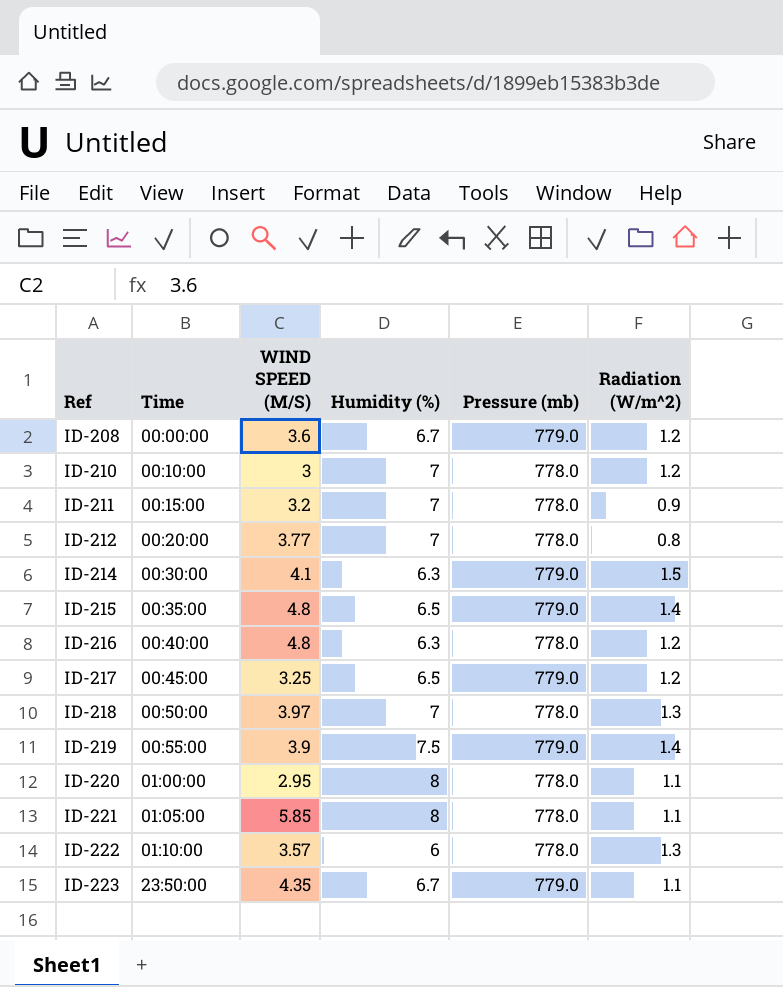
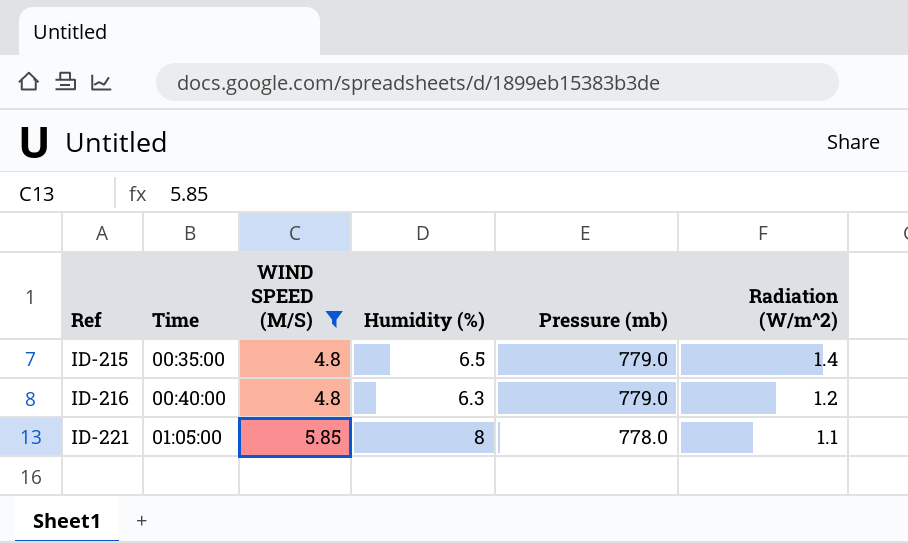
filter: none -> WIND SPEED (M/S) >= 4.8
ID-216 | Pressure (mb): 778.0 -> 779.0

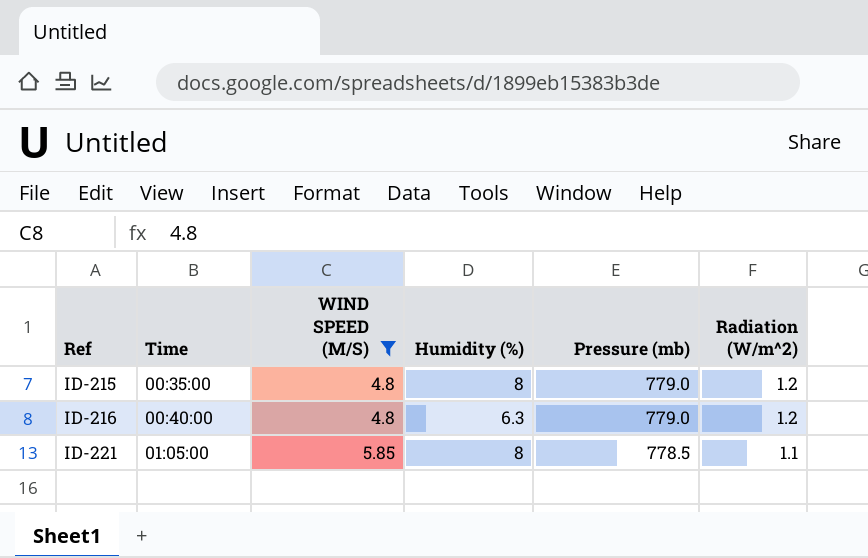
ID-215 | Humidity (%): 6.5 -> 8
ID-215 | Radiation (W/m^2): 1.4 -> 1.2
ID-221 | Pressure (mb): 778.0 -> 778.5

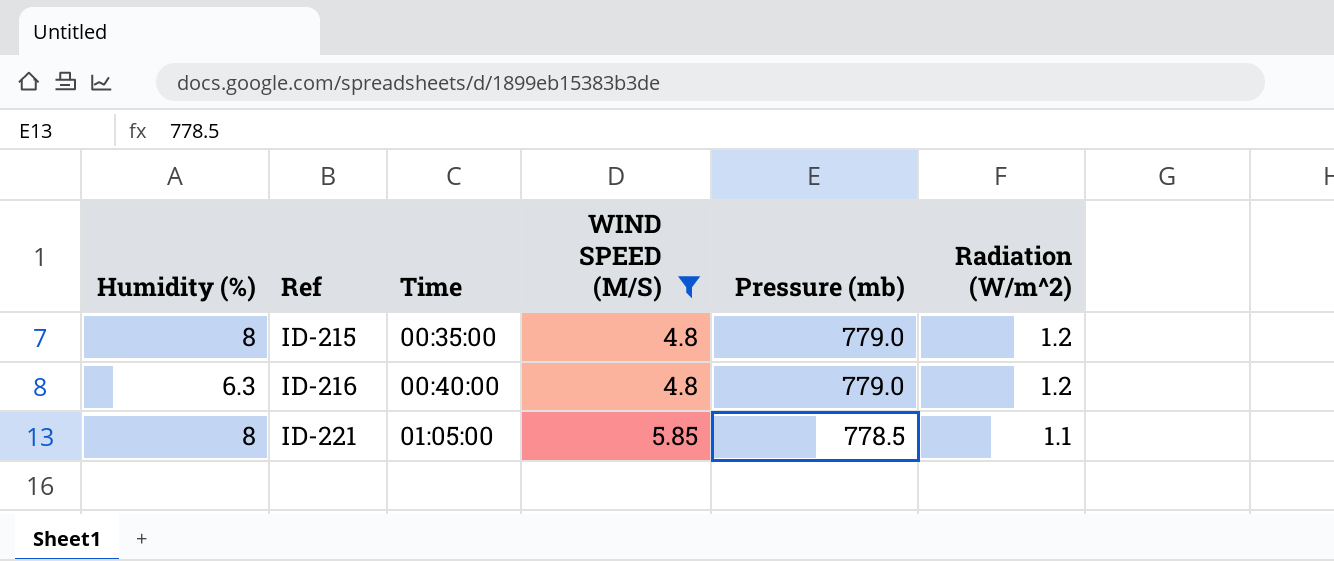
column Humidity (%) | position: 4 -> 1

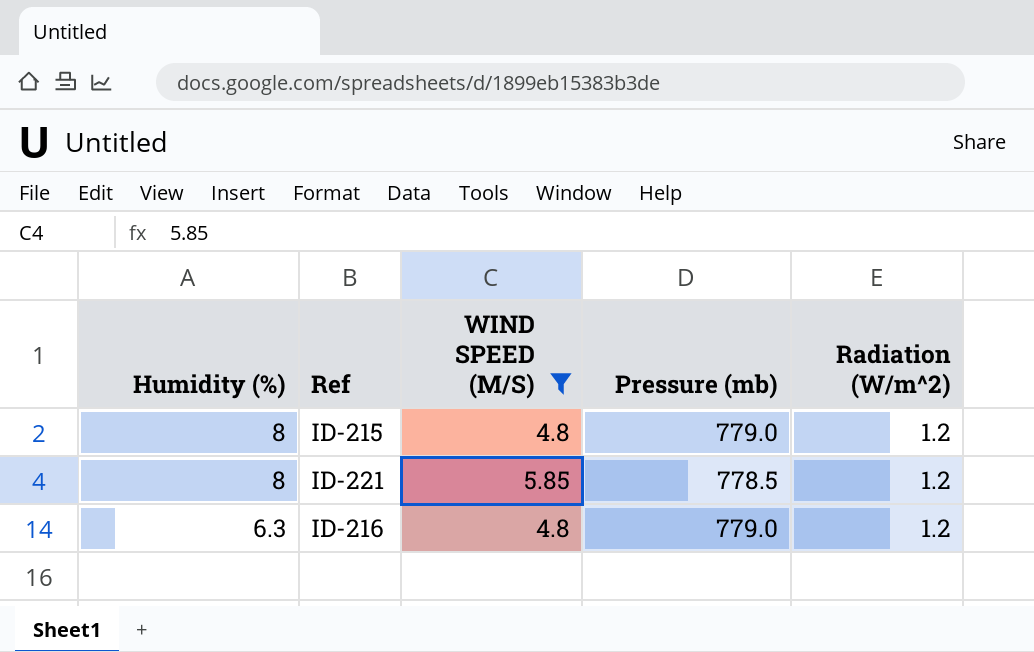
row order: Ref ascending -> Humidity (%) descending
column Time | position: 3 -> none
ID-221 | Radiation (W/m^2): 1.1 -> 1.2

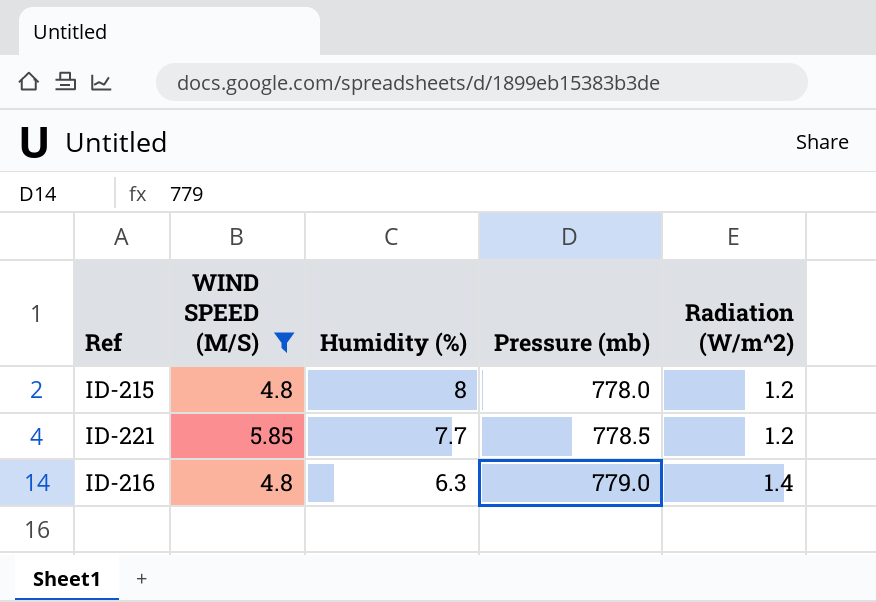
column Humidity (%) | position: 1 -> 3
ID-215 | Pressure (mb): 779.0 -> 778.0
ID-221 | Humidity (%): 8 -> 7.7
ID-216 | Radiation (W/m^2): 1.2 -> 1.4

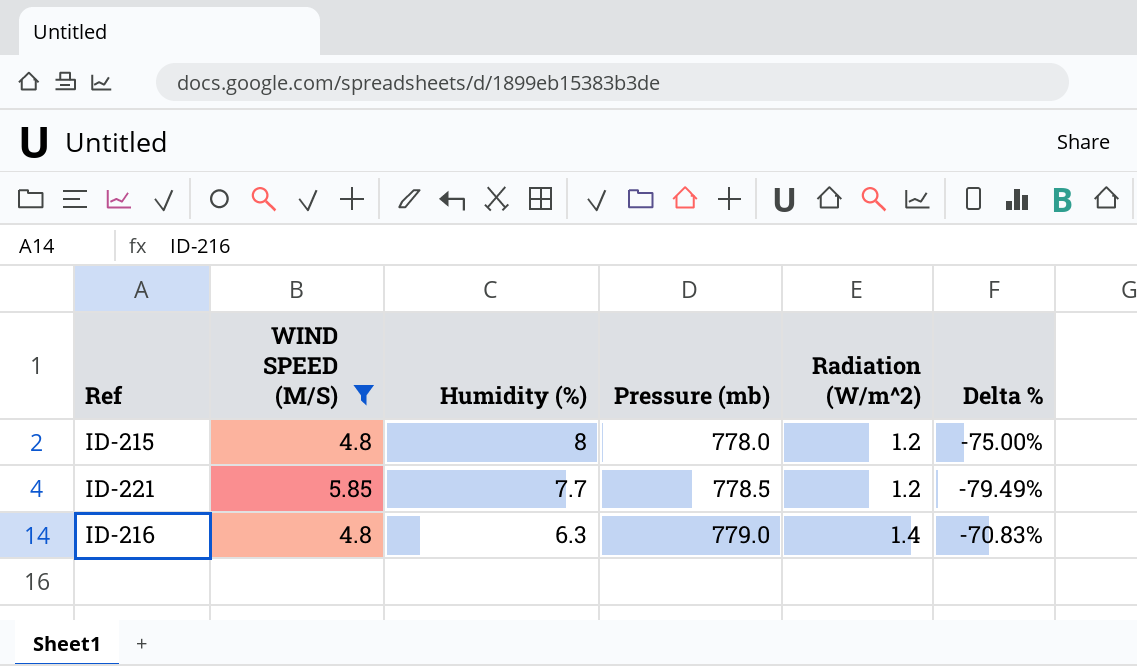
column Delta % | formula: none -> ([Radiation (W/m^2)] - [WIND SPEED (M/S)]) / [WIND SPEED (M/S)]

